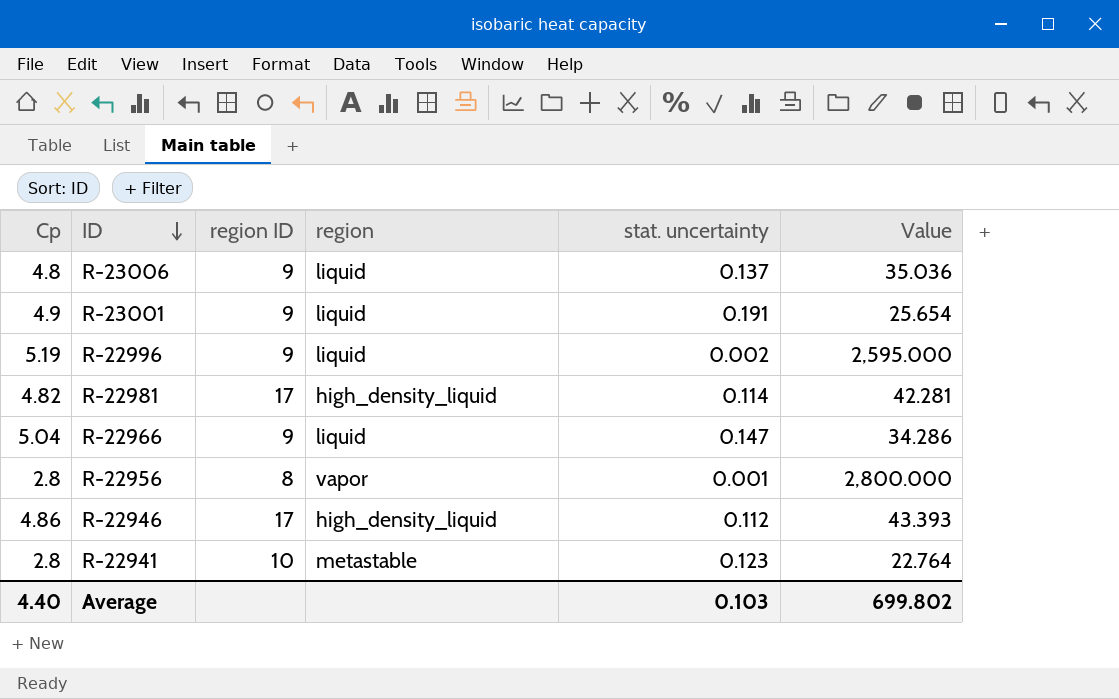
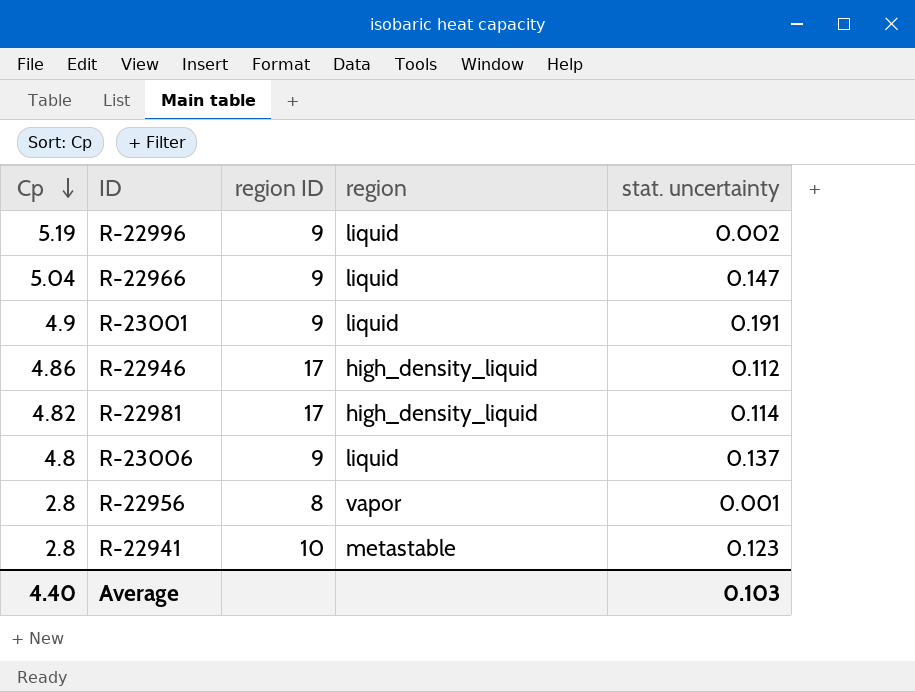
row order: ID descending -> Cp descending
column Value | formula: [Cp] / [stat. uncertainty] -> none

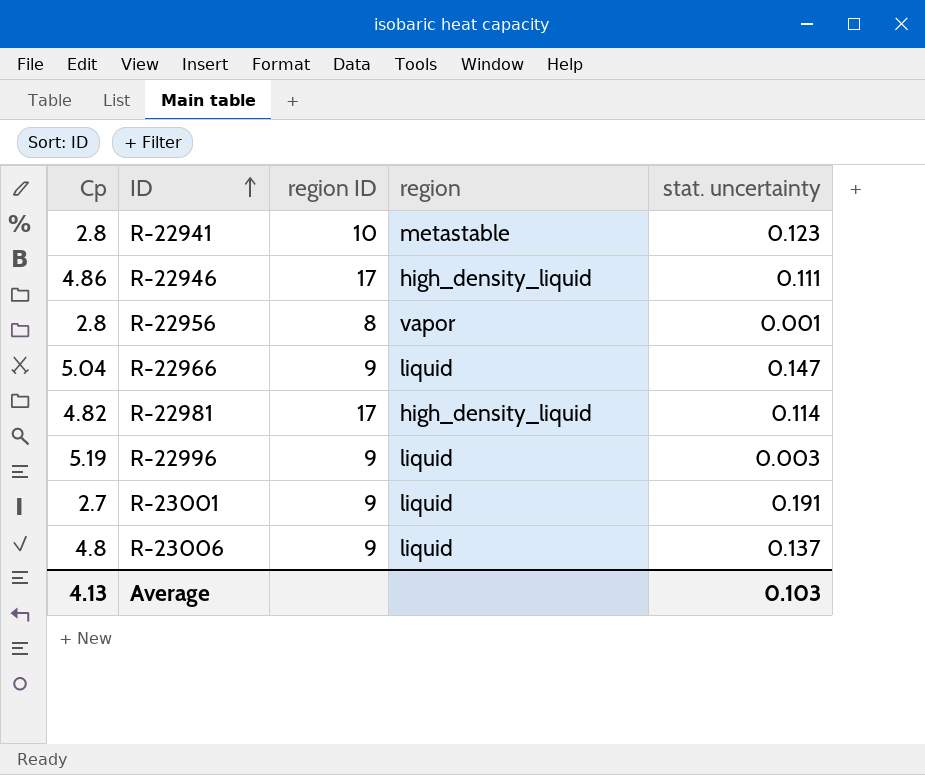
row order: Cp descending -> ID ascending
R-22946 | stat. uncertainty: 0.112 -> 0.111
R-22996 | stat. uncertainty: 0.002 -> 0.003
R-23001 | Cp: 4.9 -> 2.7
Average | Cp: 4.40 -> 4.13

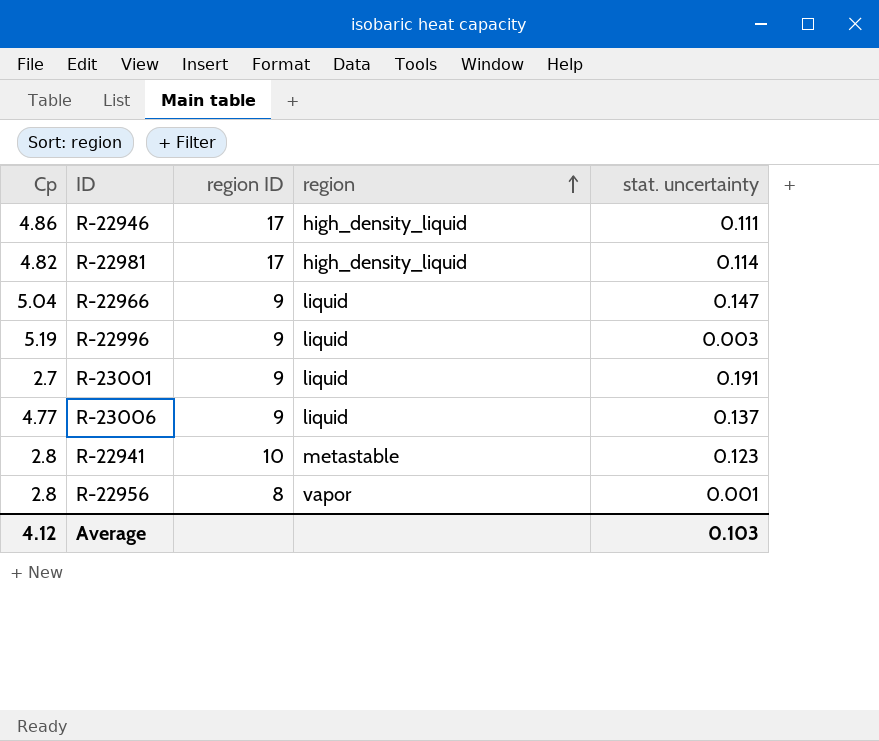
row order: ID ascending -> region ascending
R-23006 | Cp: 4.8 -> 4.77
Average | Cp: 4.13 -> 4.12

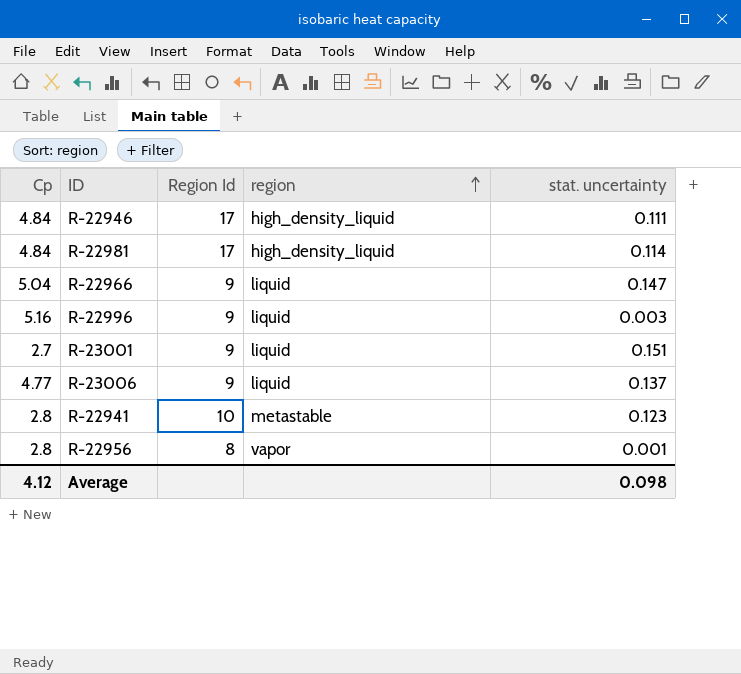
column name: region ID -> Region Id
R-22946 | Cp: 4.86 -> 4.84
R-22981 | Cp: 4.82 -> 4.84
R-22996 | Cp: 5.19 -> 5.16
R-23001 | stat. uncertainty: 0.191 -> 0.151
Average | stat. uncertainty: 0.103 -> 0.098

